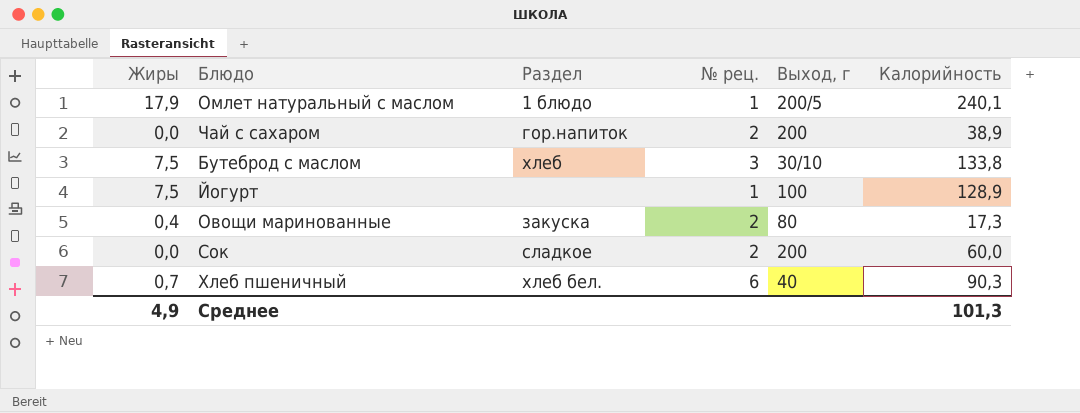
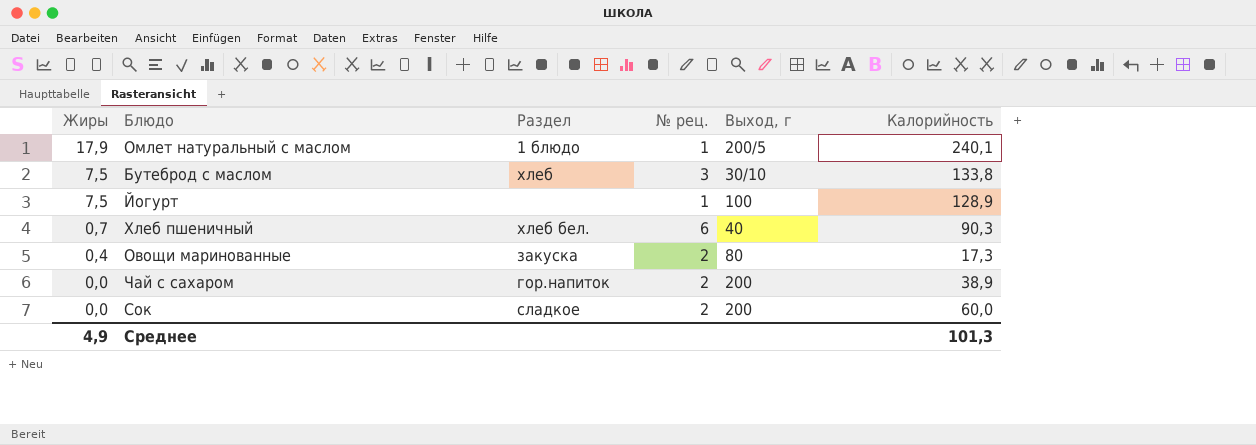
row order: none -> Жиры descending

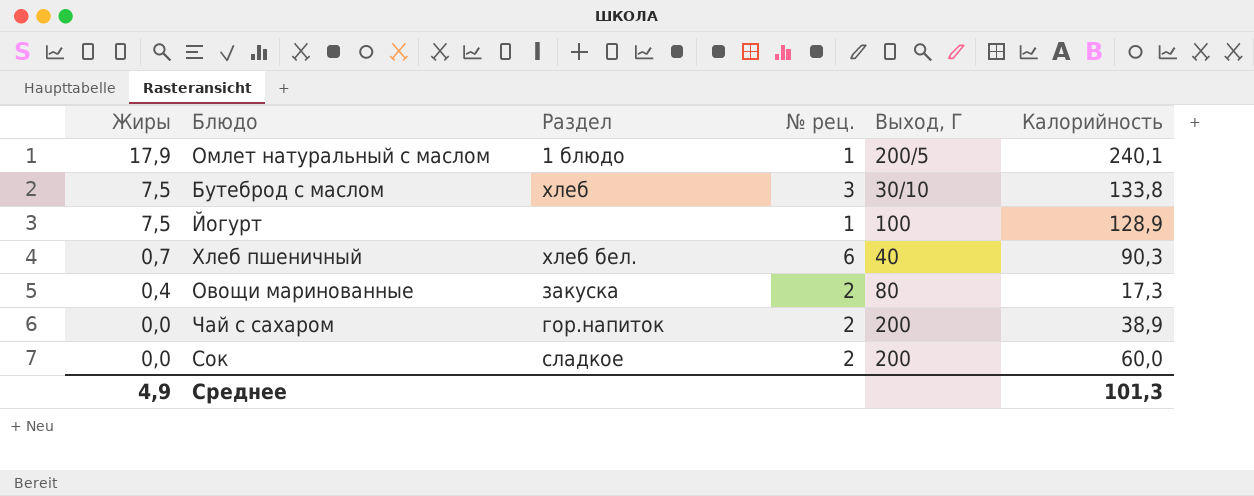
column name: Выход, г -> Выход, Г

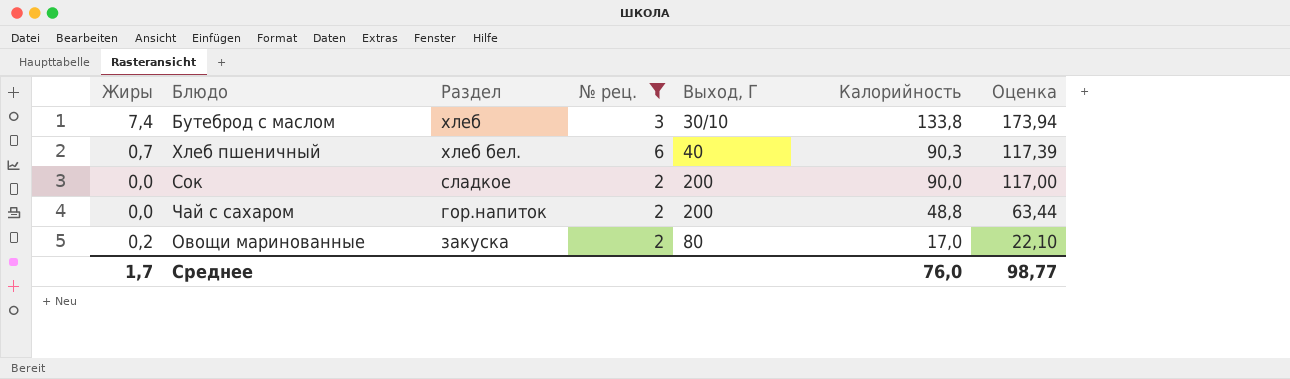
filter: none -> № рец. != 1
row order: Жиры descending -> Калорийность descending
column Оценка | formula: none -> [Калорийность] * 1,3
Бутеброд с маслом | Жиры: 7,5 -> 7,4
Сок | Калорийность: 60,0 -> 90,0
Чай с сахаром | Калорийность: 38,9 -> 48,8
Овощи маринованные | Жиры: 0,4 -> 0,2
Овощи маринованные | Калорийность: 17,3 -> 17,0
Среднее | Жиры: 4,9 -> 1,7
Среднее | Калорийность: 101,3 -> 76,0

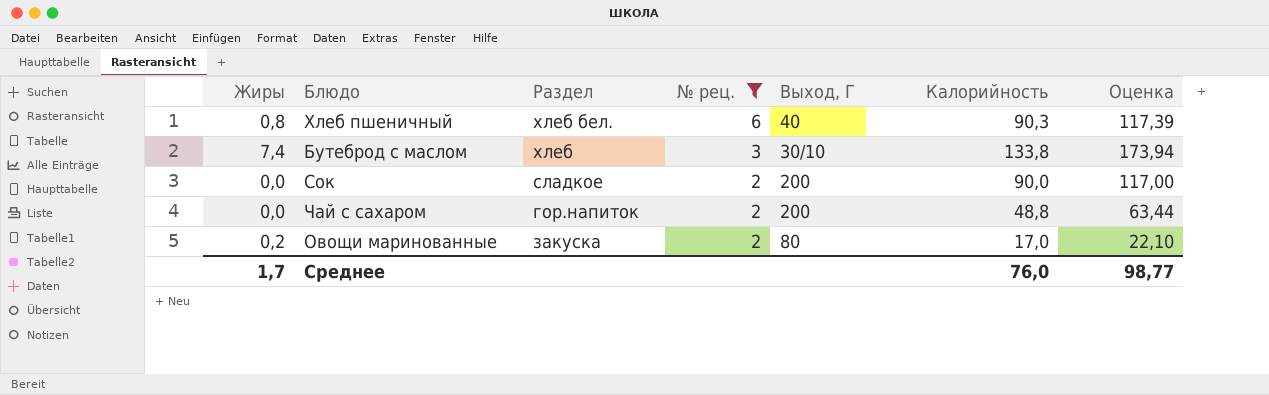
row order: Калорийность descending -> № рец. descending
Хлеб пшеничный | Жиры: 0,7 -> 0,8

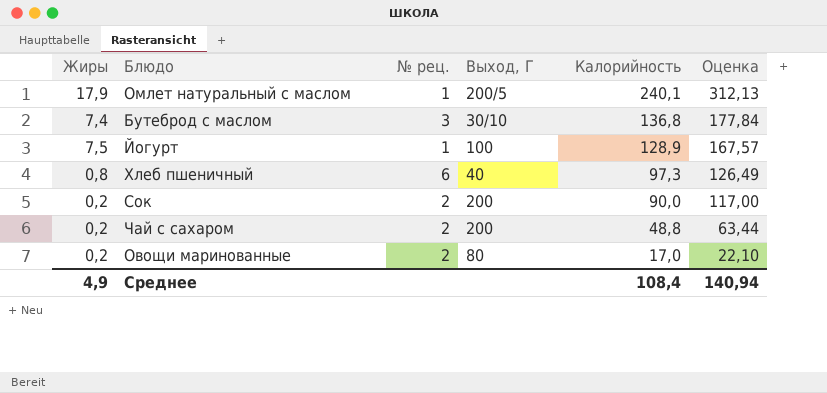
filter: № рец. != 1 -> none
row order: № рец. descending -> Калорийность descending
column Раздел | position: 3 -> none
Бутеброд с маслом | Калорийность: 133,8 -> 136,8
Бутеброд с маслом | Оценка: 173,94 -> 177,84
Хлеб пшеничный | Калорийность: 90,3 -> 97,3
Хлеб пшеничный | Оценка: 117,39 -> 126,49
Сок | Жиры: 0,0 -> 0,2
Чай с сахаром | Жиры: 0,0 -> 0,2
Среднее | Жиры: 1,7 -> 4,9
Среднее | Калорийность: 76,0 -> 108,4
Среднее | Оценка: 98,77 -> 140,94

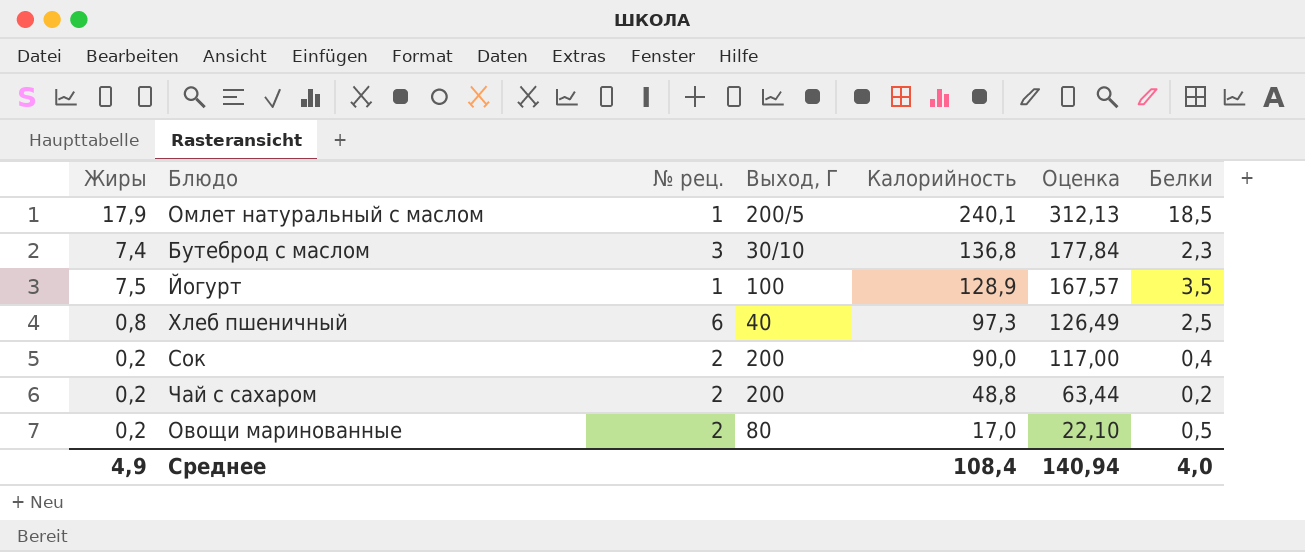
column Белки | position: none -> 7

